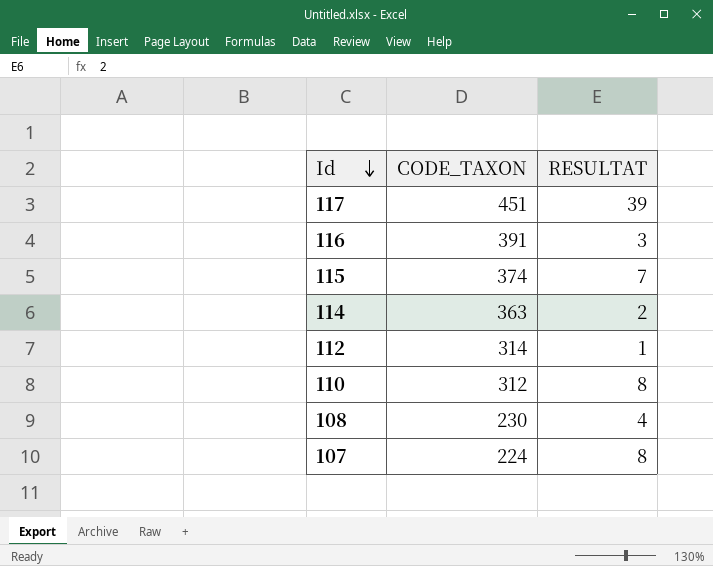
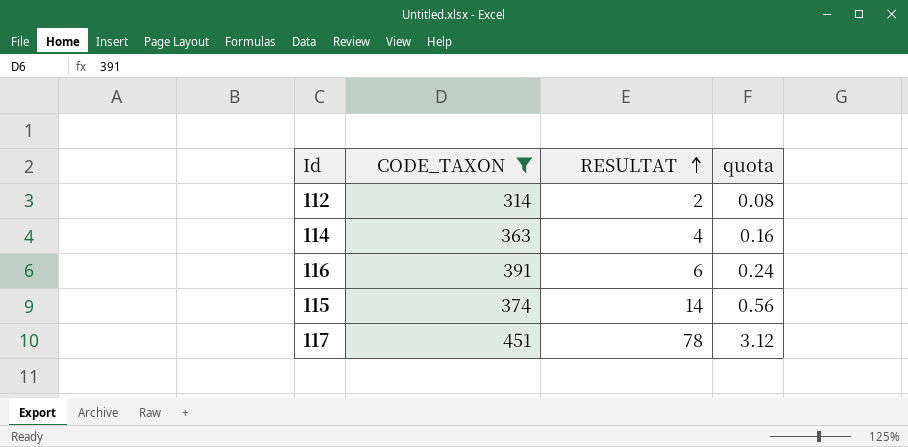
filter: none -> CODE_TAXON >= 314
row order: Id descending -> RESULTAT ascending
column quota | formula: none -> [RESULTAT] * 0.04
112 | RESULTAT: 1 -> 2
114 | RESULTAT: 2 -> 4
116 | RESULTAT: 3 -> 6
115 | RESULTAT: 7 -> 14
117 | RESULTAT: 39 -> 78

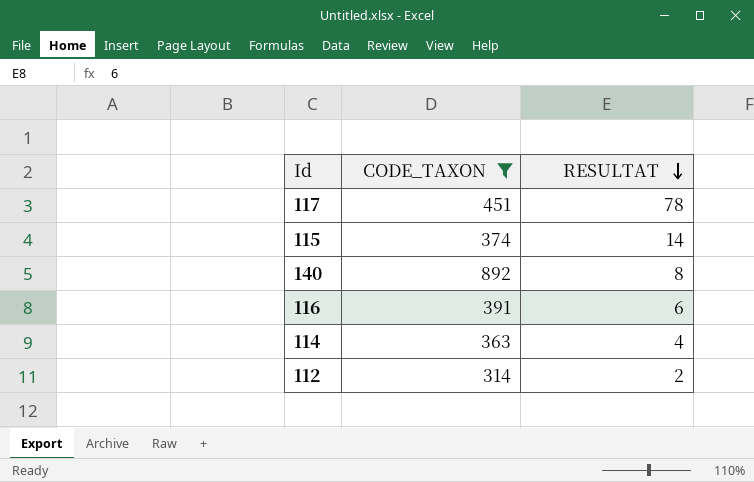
row order: RESULTAT ascending -> RESULTAT descending
column quota | formula: [RESULTAT] * 0.04 -> none
row 140: none -> 892 | 8

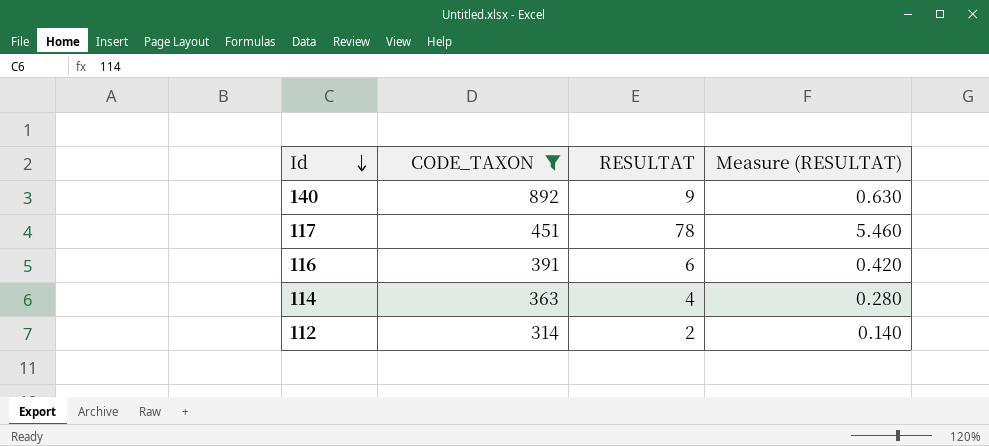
row order: RESULTAT descending -> Id descending
column Measure (RESULTAT) | formula: none -> [RESULTAT] * 0.07
row 115: 374 | 14 -> none
140 | RESULTAT: 8 -> 9

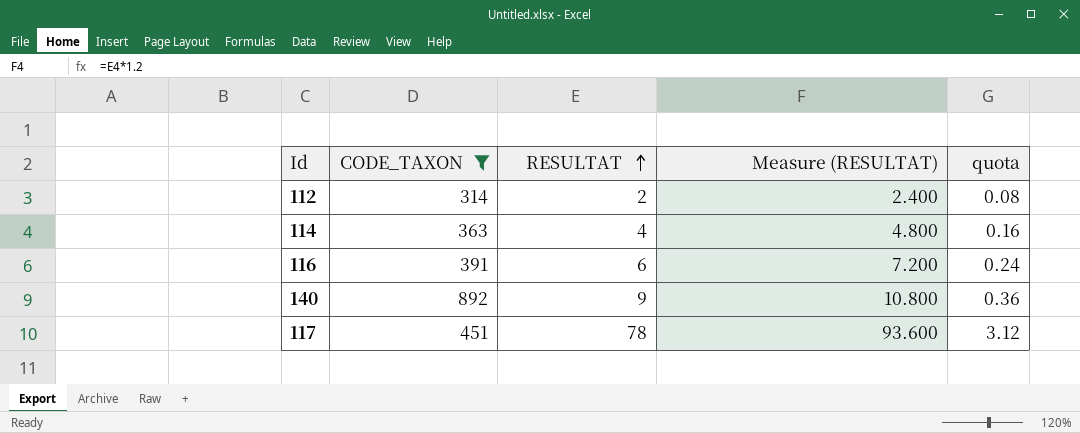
row order: Id descending -> RESULTAT ascending
column Measure (RESULTAT) | formula: [RESULTAT] * 0.07 -> [RESULTAT] * 1.2
column quota | formula: none -> [RESULTAT] * 0.04

